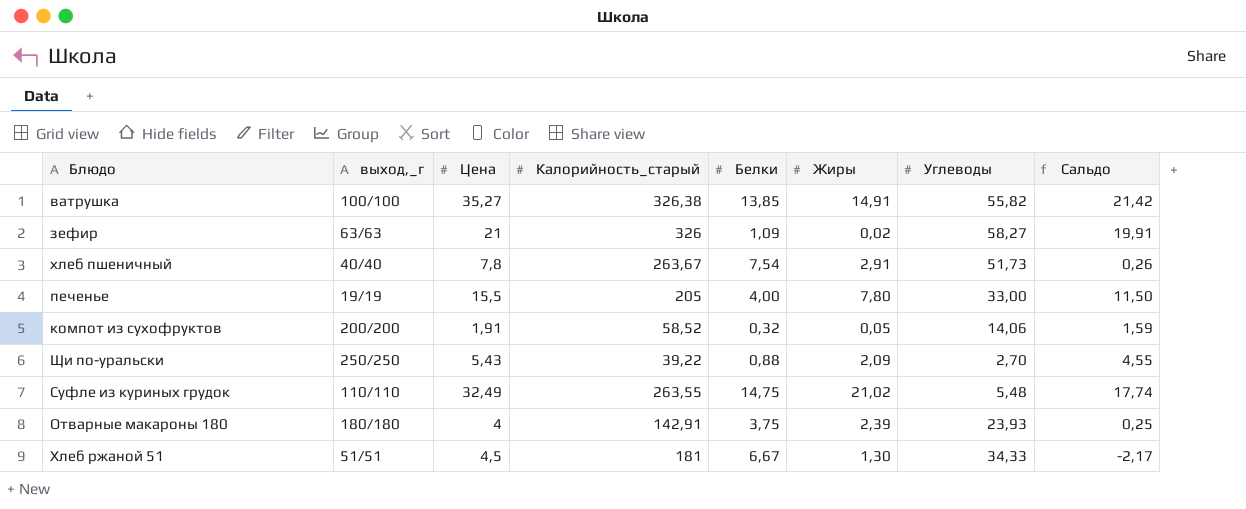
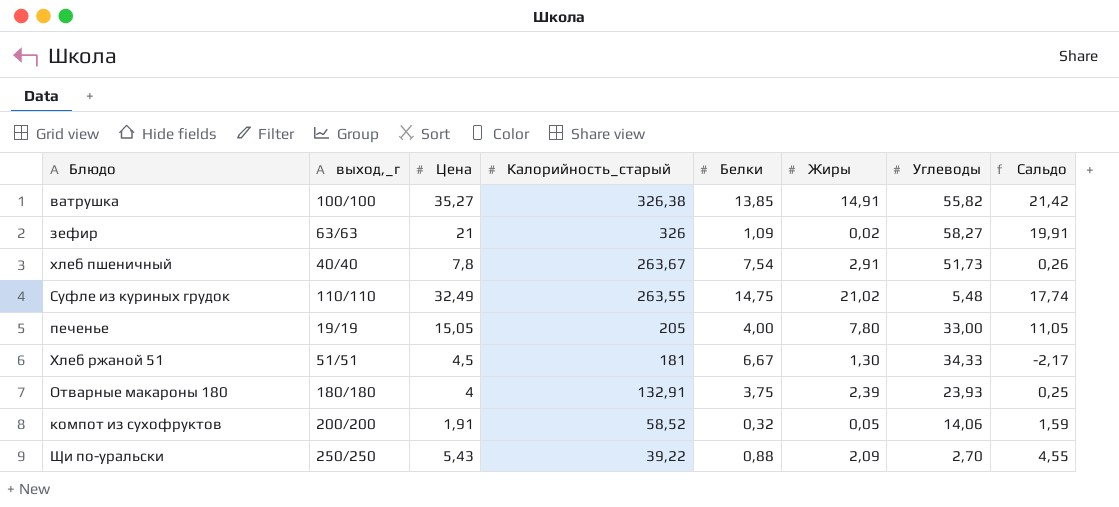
row order: none -> Калорийность_старый descending
печенье | Цена: 15,5 -> 15,05
печенье | Сальдо: 11,50 -> 11,05
Отварные макароны 180 | Калорийность_старый: 142,91 -> 132,91

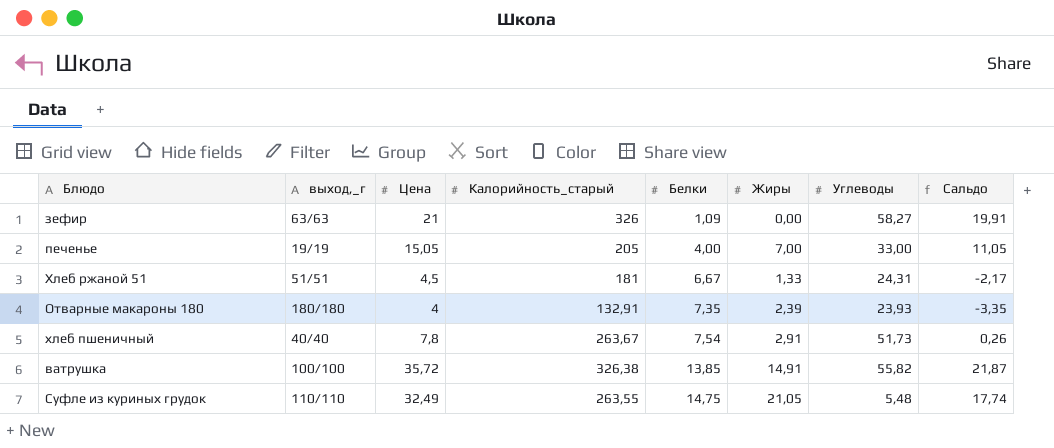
row order: Калорийность_старый descending -> Белки ascending
row компот из сухофруктов: 200/200 | 1,91 | 58,52 | 0,32 | 0,05 | 14,06 | 1,59 -> none
row Щи по-уральски: 250/250 | 5,43 | 39,22 | 0,88 | 2,09 | 2,70 | 4,55 -> none
зефир | Жиры: 0,02 -> 0,00
печенье | Жиры: 7,80 -> 7,00
Хлеб ржаной 51 | Жиры: 1,30 -> 1,33
Хлеб ржаной 51 | Углеводы: 34,33 -> 24,31
Отварные макароны 180 | Белки: 3,75 -> 7,35
Отварные макароны 180 | Сальдо: 0,25 -> -3,35
ватрушка | Цена: 35,27 -> 35,72
ватрушка | Сальдо: 21,42 -> 21,87
Суфле из куриных грудок | Жиры: 21,02 -> 21,05

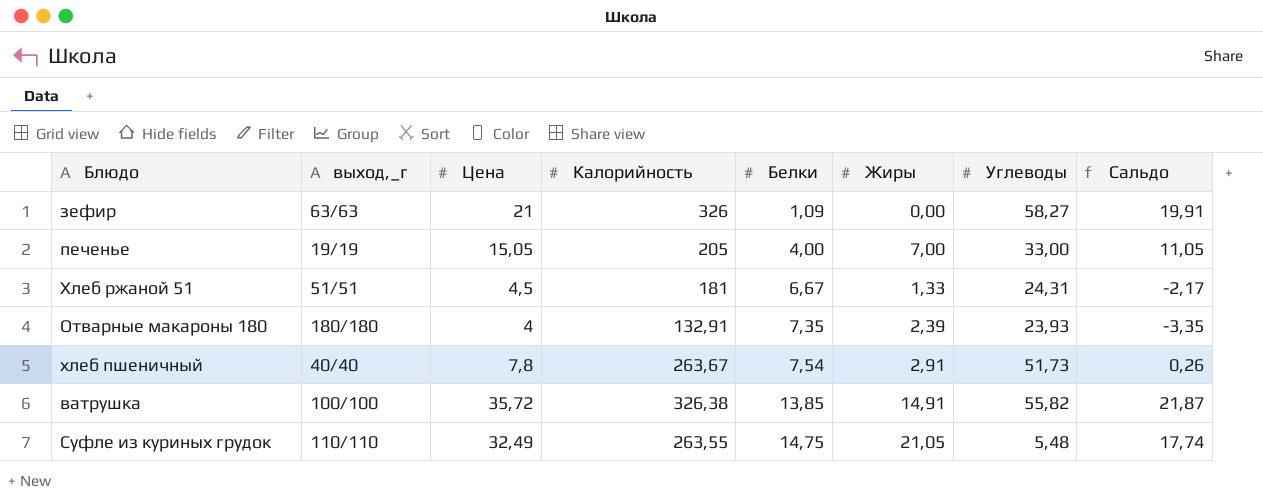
column name: Калорийность_старый -> Калорийность

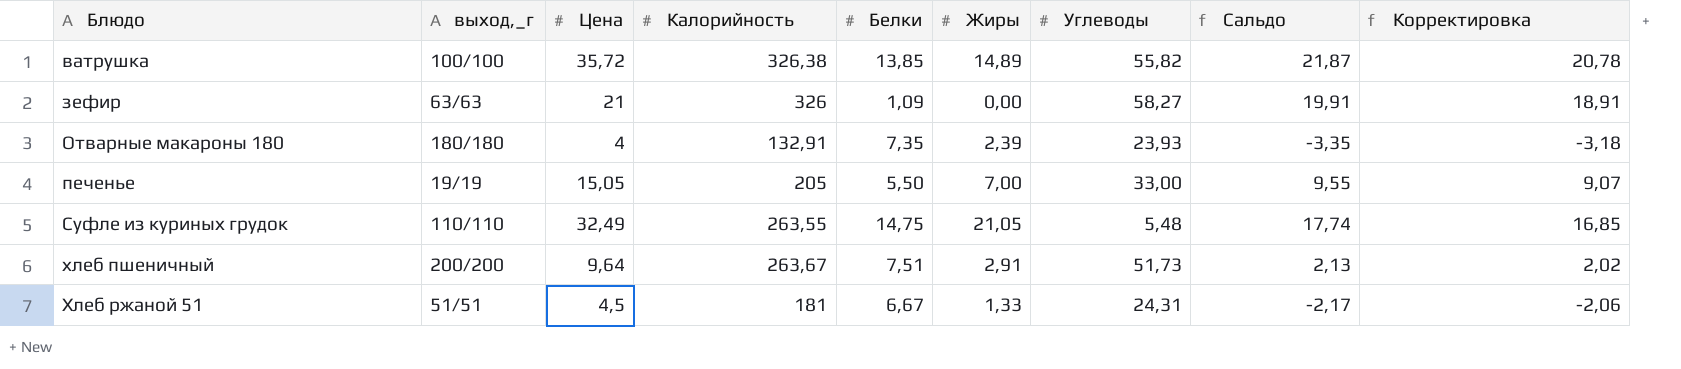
row order: Белки ascending -> Блюдо ascending
column Корректировка | formula: none -> [Сальдо] * 0,95
ватрушка | Жиры: 14,91 -> 14,89
печенье | Белки: 4,00 -> 5,50
печенье | Сальдо: 11,05 -> 9,55
хлеб пшеничный | выход,_г: 40/40 -> 200/200
хлеб пшеничный | Цена: 7,8 -> 9,64
хлеб пшеничный | Белки: 7,54 -> 7,51
хлеб пшеничный | Сальдо: 0,26 -> 2,13

